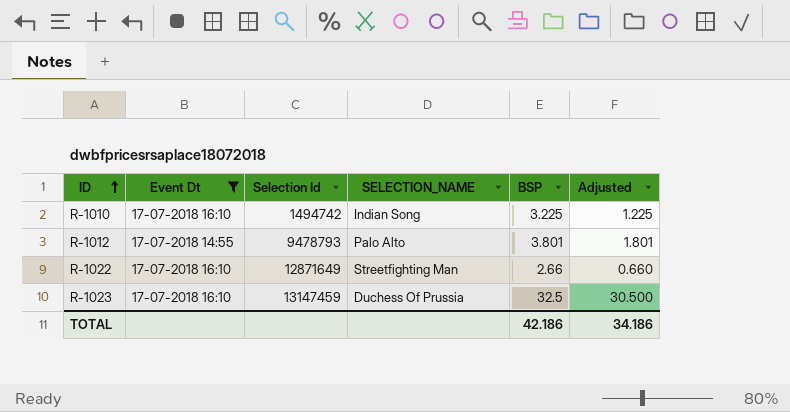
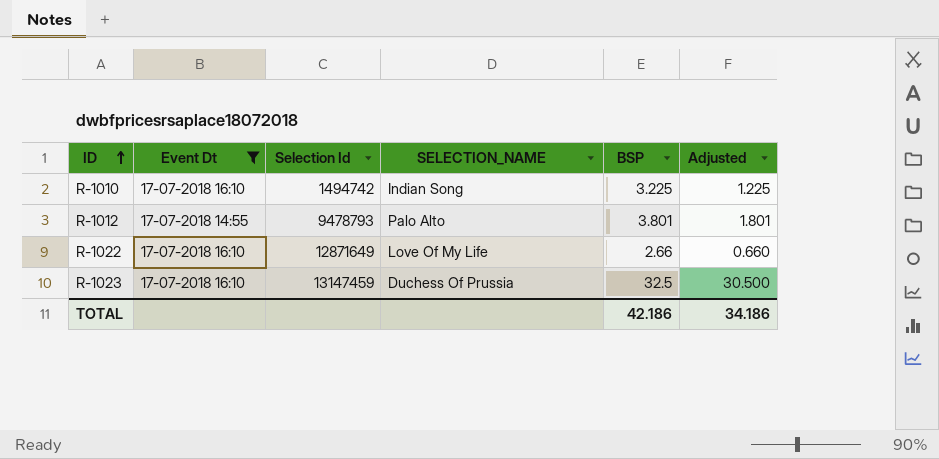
R-1022 | SELECTION_NAME: Streetfighting Man -> Love Of My Life

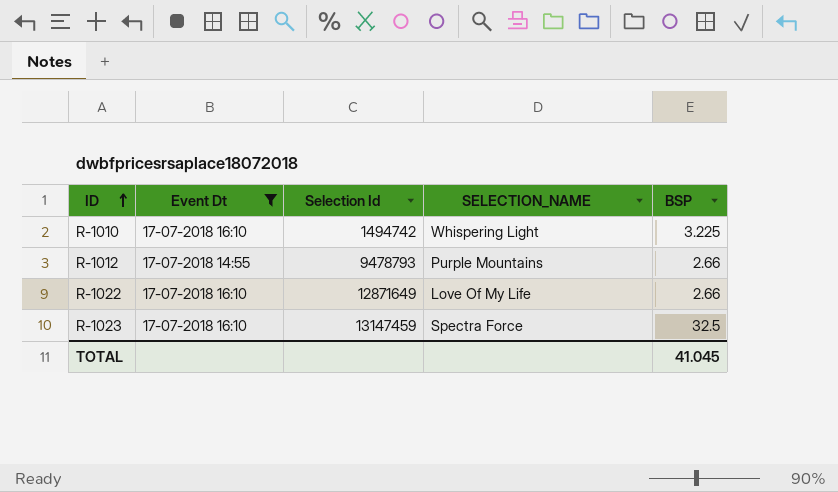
column Adjusted | formula: [BSP] - 2 -> none
R-1010 | SELECTION_NAME: Indian Song -> Whispering Light
R-1012 | SELECTION_NAME: Palo Alto -> Purple Mountains
R-1012 | BSP: 3.801 -> 2.66
R-1023 | SELECTION_NAME: Duchess Of Prussia -> Spectra Force
TOTAL | BSP: 42.186 -> 41.045

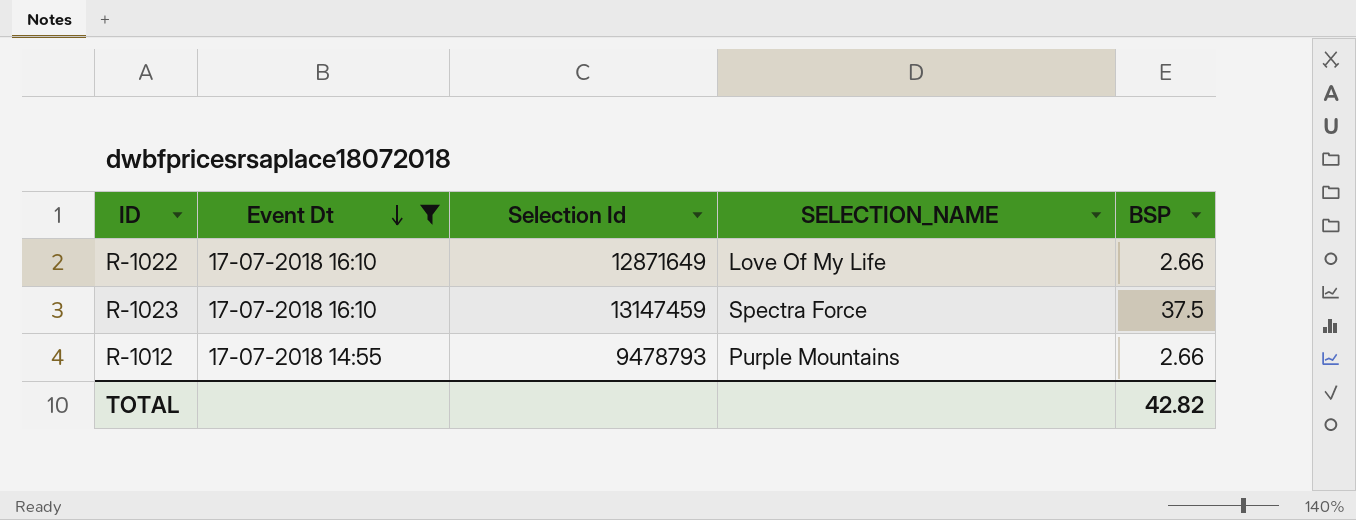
row order: ID ascending -> Event Dt descending
row R-1010: 17-07-2018 16:10 | 1494742 | Whispering Light | 3.225 -> none
R-1023 | BSP: 32.5 -> 37.5
TOTAL | BSP: 41.045 -> 42.82

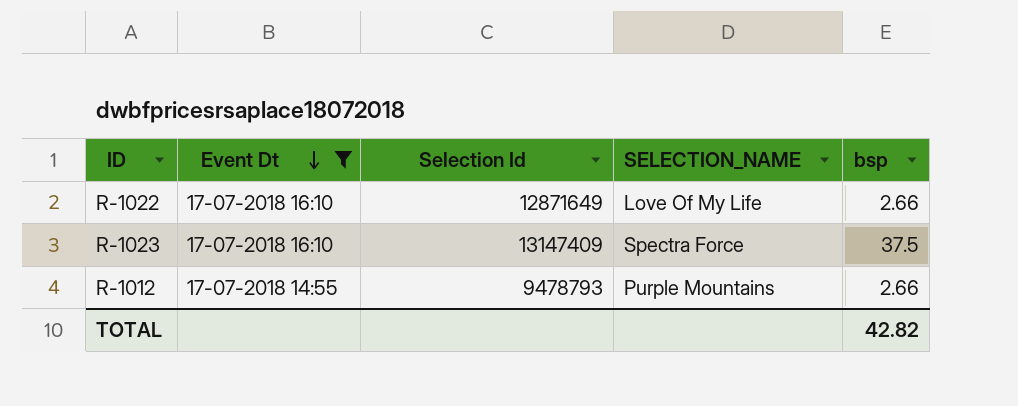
column name: BSP -> bsp
R-1023 | Selection Id: 13147459 -> 13147409

